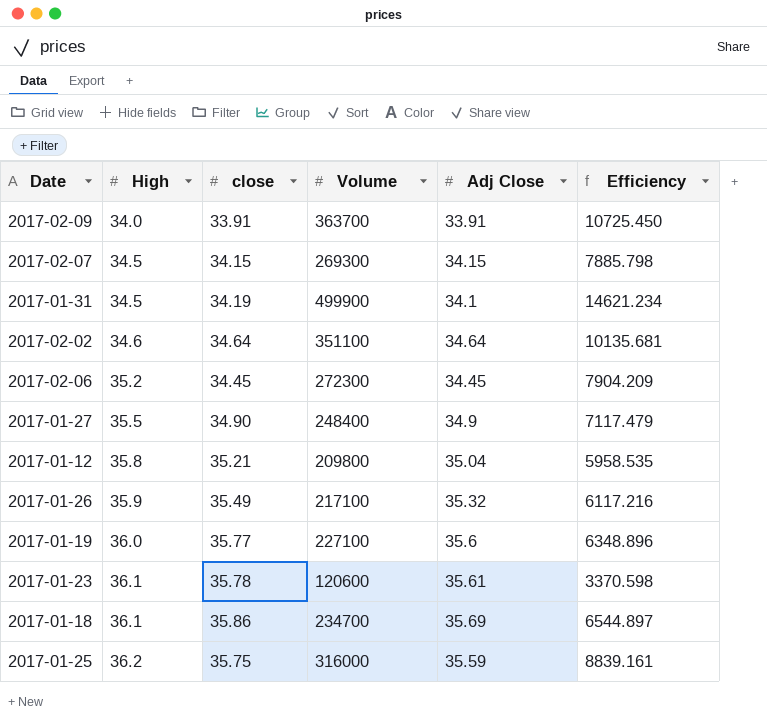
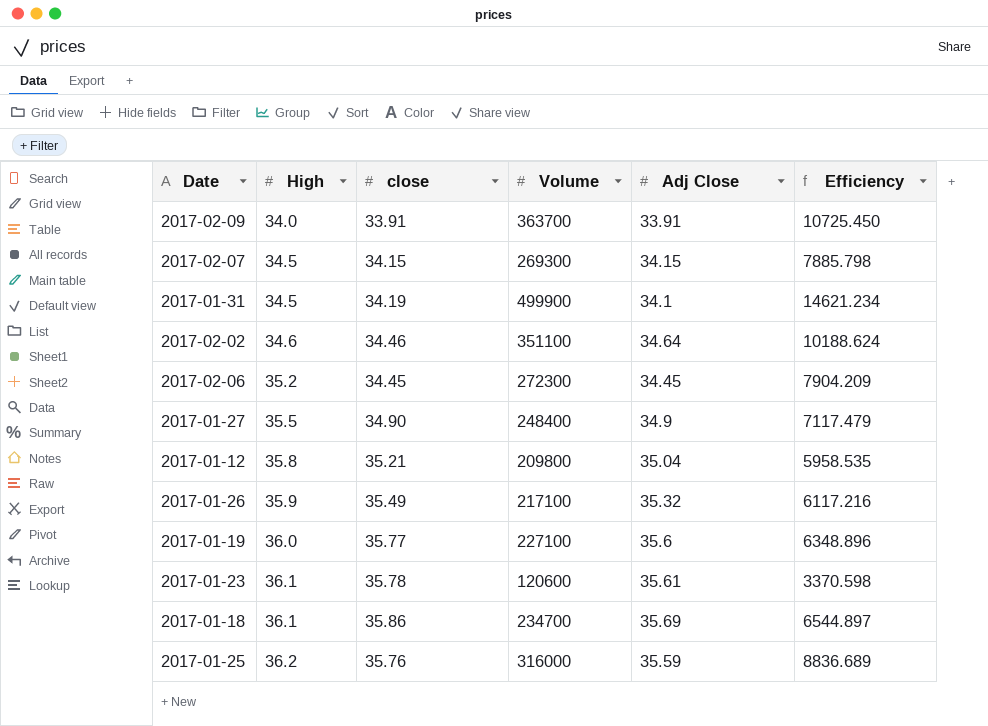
2017-02-02 | close: 34.64 -> 34.46
2017-02-02 | Efficiency: 10135.681 -> 10188.624
2017-01-25 | close: 35.75 -> 35.76
2017-01-25 | Efficiency: 8839.161 -> 8836.689

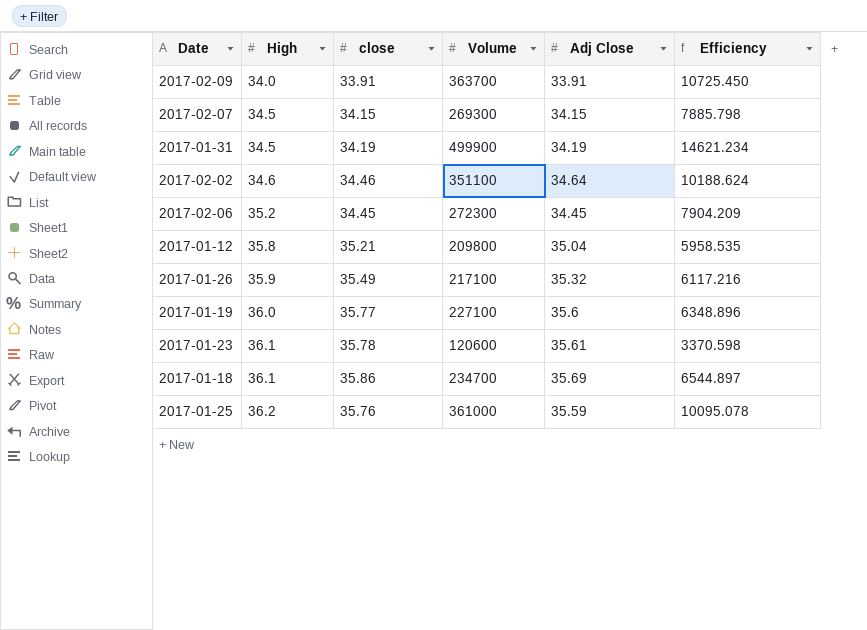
row 2017-01-27: 35.5 | 34.90 | 248400 | 34.9 | 7117.479 -> none
2017-01-31 | Adj Close: 34.1 -> 34.19
2017-01-25 | Volume: 316000 -> 361000
2017-01-25 | Efficiency: 8836.689 -> 10095.078

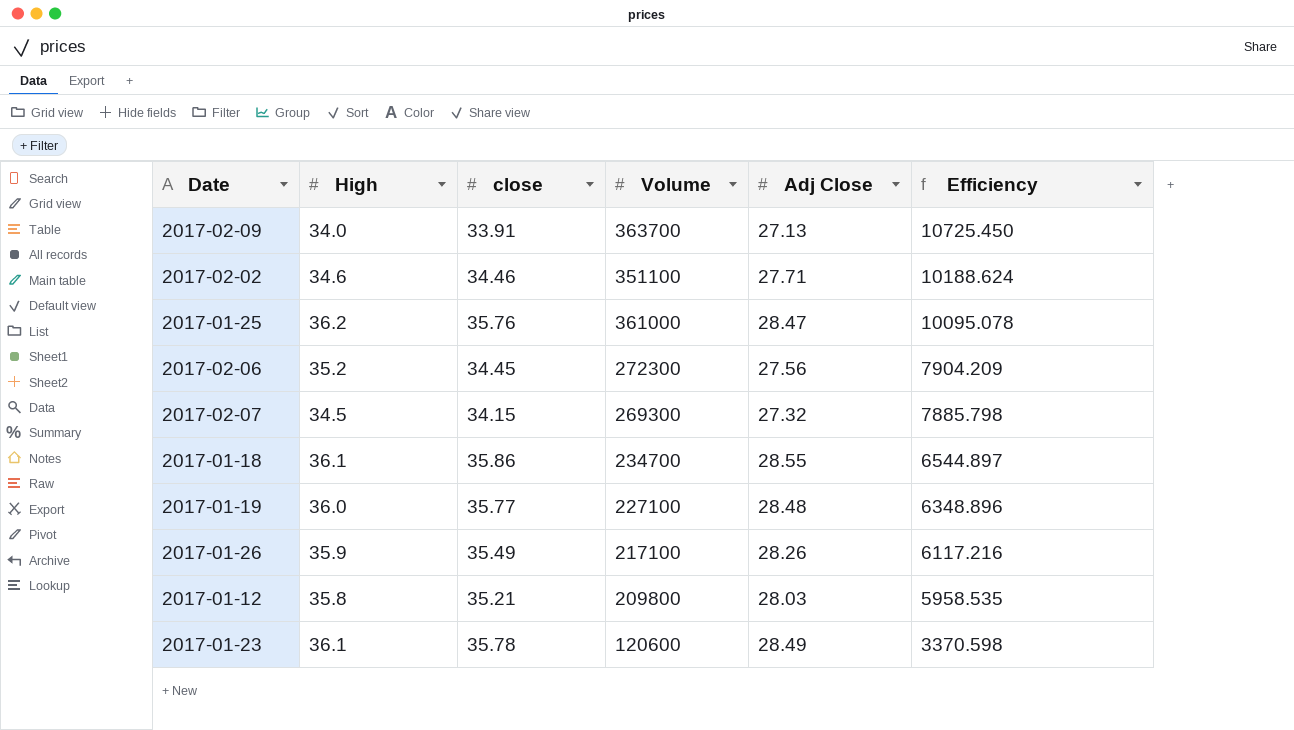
row order: High ascending -> Efficiency descending
row 2017-01-31: 34.5 | 34.19 | 499900 | 34.19 | 14621.234 -> none
2017-02-09 | Adj Close: 33.91 -> 27.13
2017-02-02 | Adj Close: 34.64 -> 27.71
2017-01-25 | Adj Close: 35.59 -> 28.47
2017-02-06 | Adj Close: 34.45 -> 27.56
2017-02-07 | Adj Close: 34.15 -> 27.32
2017-01-18 | Adj Close: 35.69 -> 28.55
2017-01-19 | Adj Close: 35.6 -> 28.48
2017-01-26 | Adj Close: 35.32 -> 28.26
2017-01-12 | Adj Close: 35.04 -> 28.03
2017-01-23 | Adj Close: 35.61 -> 28.49

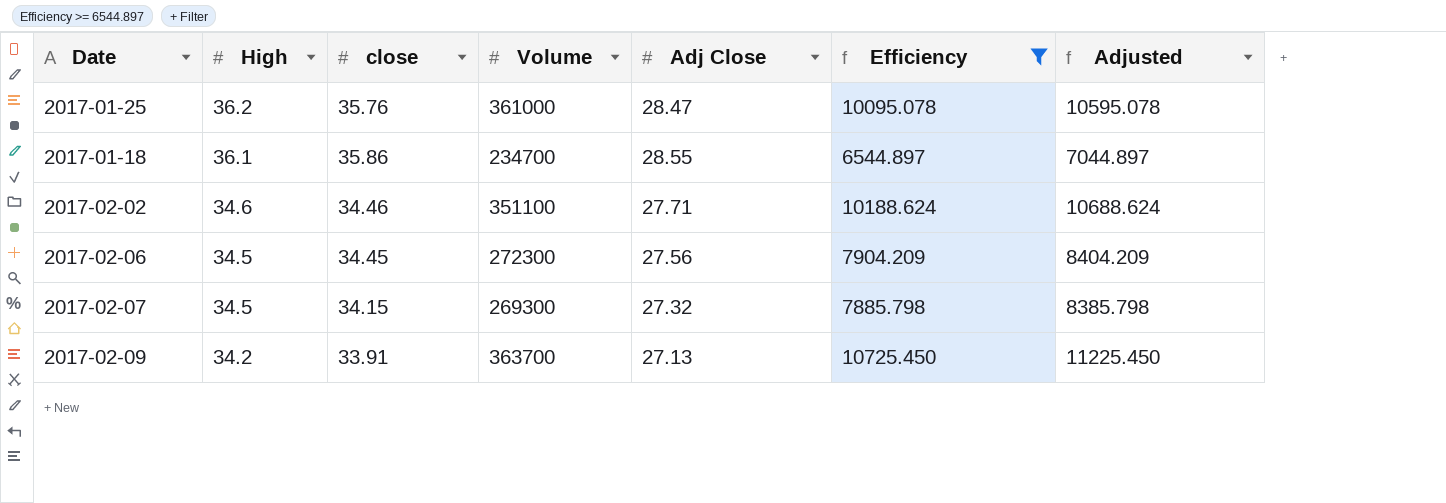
filter: none -> Efficiency >= 6544.897
row order: Efficiency descending -> High descending
column Adjusted | formula: none -> [Efficiency] + 500
2017-02-06 | High: 35.2 -> 34.5
2017-02-09 | High: 34.0 -> 34.2

